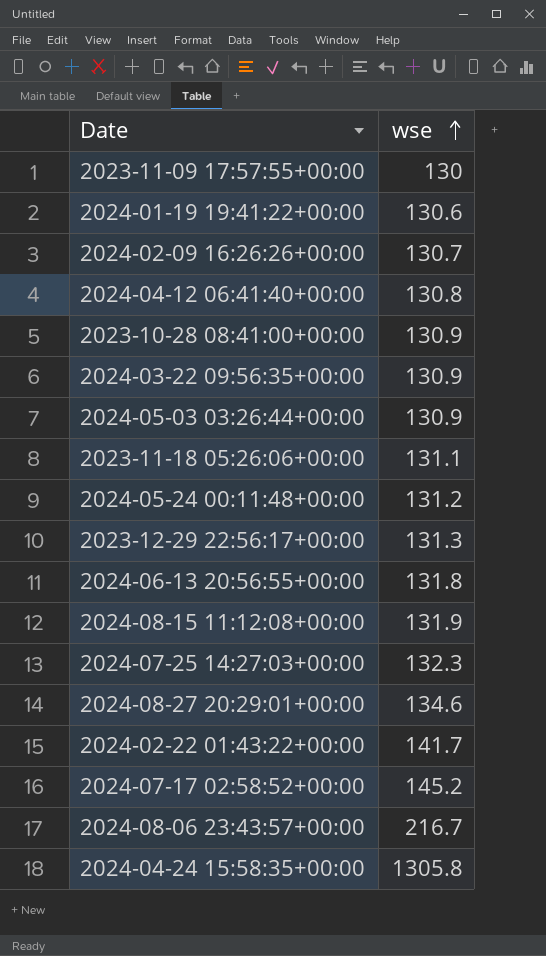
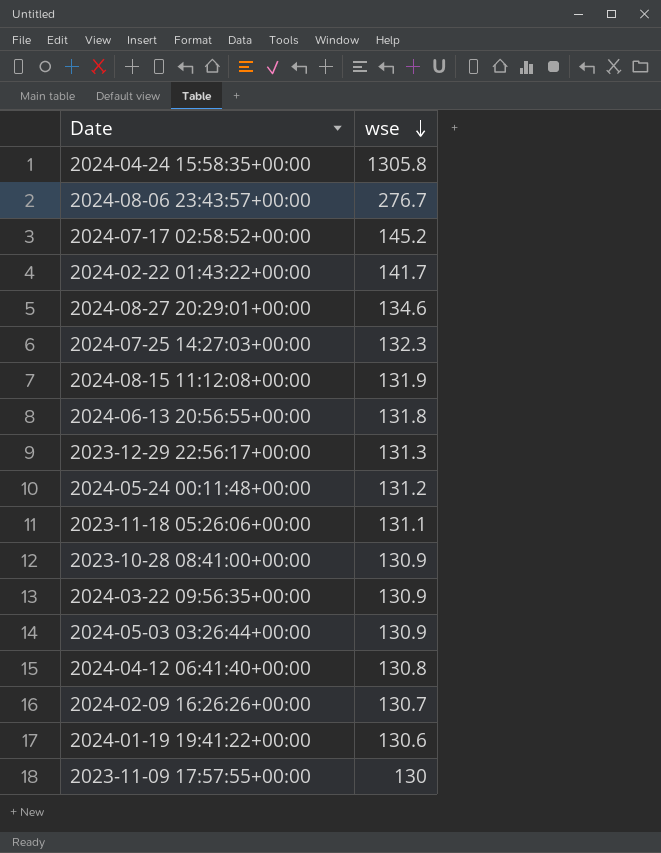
row order: wse ascending -> wse descending
2024-08-06 23:43:57+00:00 | wse: 216.7 -> 276.7

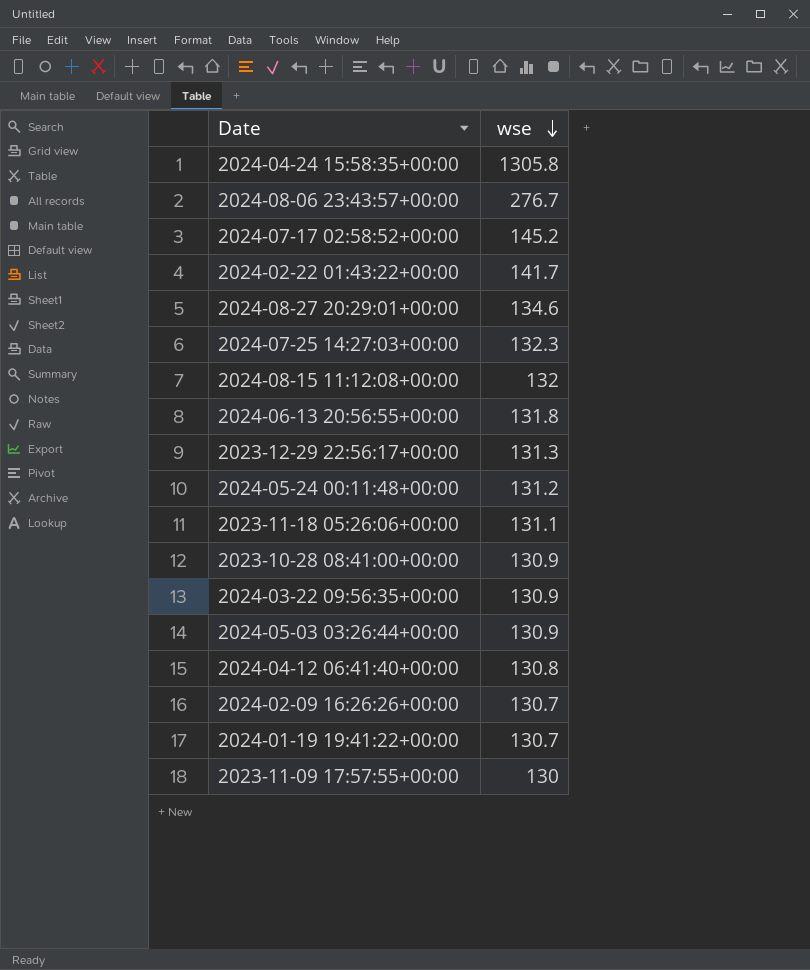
2024-08-15 11:12:08+00:00 | wse: 131.9 -> 132
2024-01-19 19:41:22+00:00 | wse: 130.6 -> 130.7

